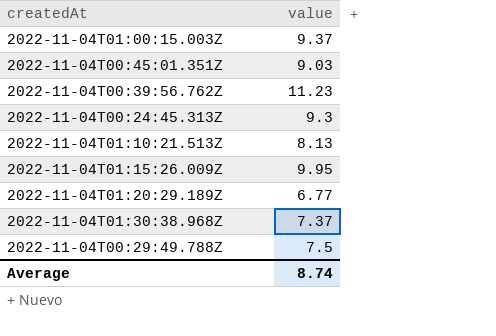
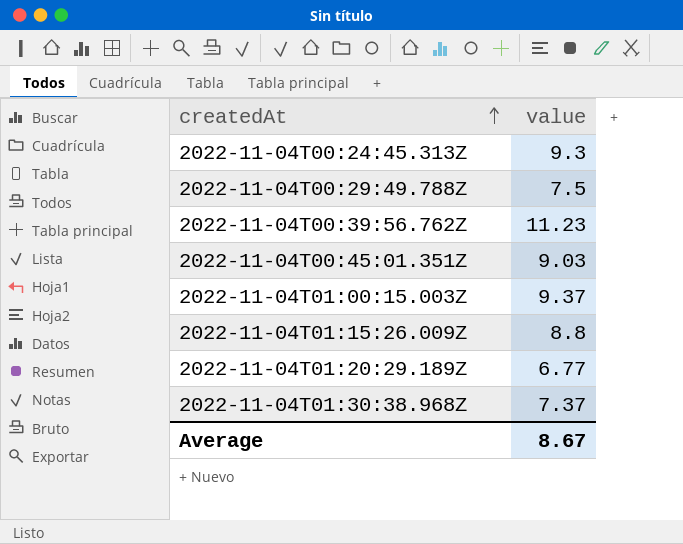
row order: none -> createdAt ascending
row 2022-11-04T01:10:21.513Z: 8.13 -> none
2022-11-04T01:15:26.009Z | value: 9.95 -> 8.8
Average | value: 8.74 -> 8.67

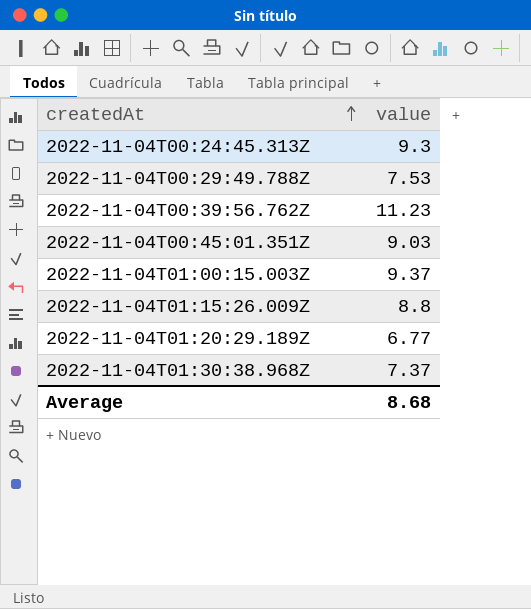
2022-11-04T00:29:49.788Z | value: 7.5 -> 7.53
Average | value: 8.67 -> 8.68

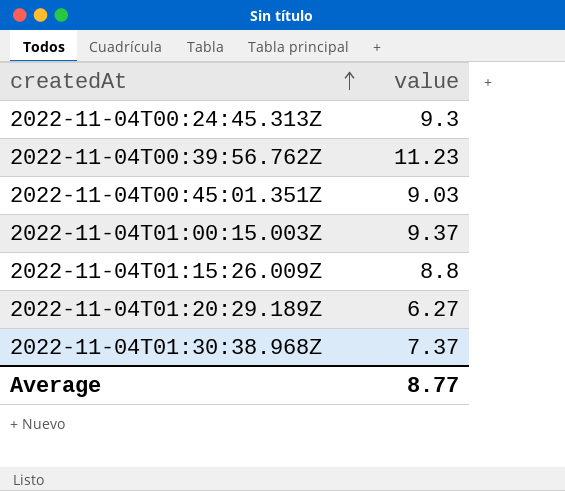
row 2022-11-04T00:29:49.788Z: 7.53 -> none
2022-11-04T01:20:29.189Z | value: 6.77 -> 6.27
Average | value: 8.68 -> 8.77

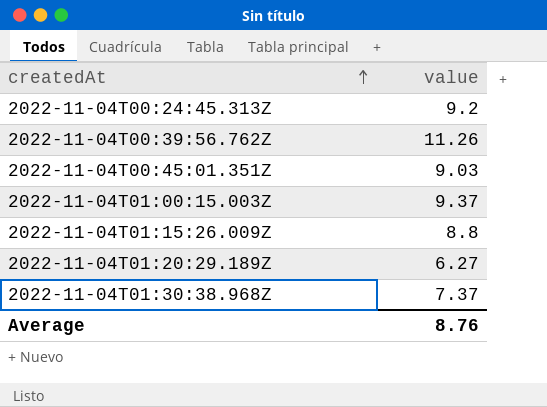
2022-11-04T00:24:45.313Z | value: 9.3 -> 9.2
2022-11-04T00:39:56.762Z | value: 11.23 -> 11.26
Average | value: 8.77 -> 8.76

